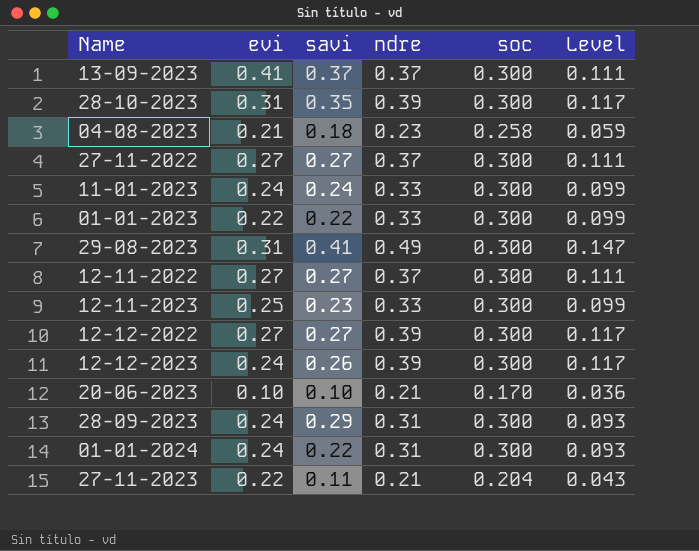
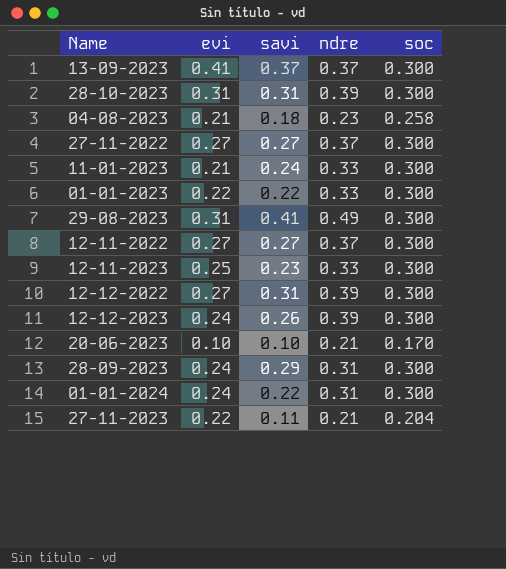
column Level | formula: [ndre] * [soc] -> none
28-10-2023 | savi: 0.35 -> 0.31
11-01-2023 | evi: 0.24 -> 0.21
12-12-2022 | savi: 0.27 -> 0.31

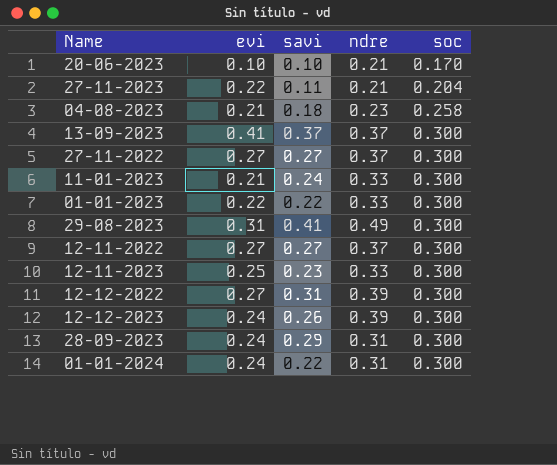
row order: none -> soc ascending
row 28-10-2023: 0.31 | 0.31 | 0.39 | 0.300 -> none

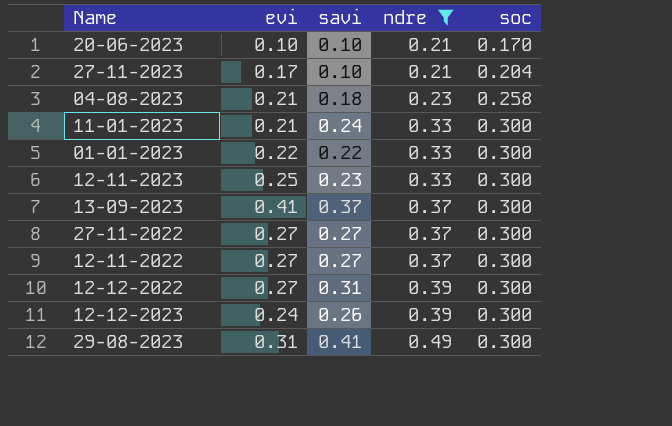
filter: none -> ndre != 0.31
row order: soc ascending -> ndre ascending
27-11-2023 | evi: 0.22 -> 0.17
27-11-2023 | savi: 0.11 -> 0.10

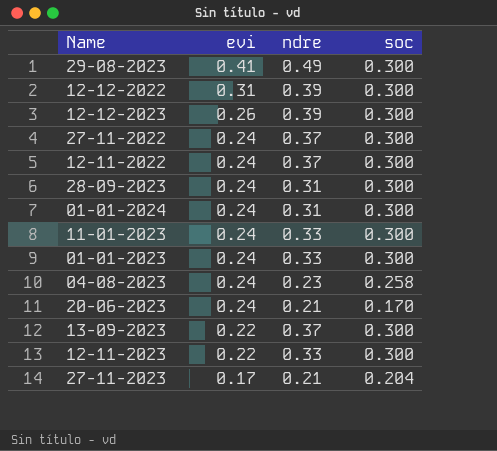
filter: ndre != 0.31 -> none
row order: ndre ascending -> evi descending
column savi | position: 3 -> none
29-08-2023 | evi: 0.31 -> 0.41
12-12-2022 | evi: 0.27 -> 0.31
12-12-2023 | evi: 0.24 -> 0.26
27-11-2022 | evi: 0.27 -> 0.24
12-11-2022 | evi: 0.27 -> 0.24
11-01-2023 | evi: 0.21 -> 0.24
01-01-2023 | evi: 0.22 -> 0.24
04-08-2023 | evi: 0.21 -> 0.24
20-06-2023 | evi: 0.10 -> 0.24
13-09-2023 | evi: 0.41 -> 0.22
12-11-2023 | evi: 0.25 -> 0.22

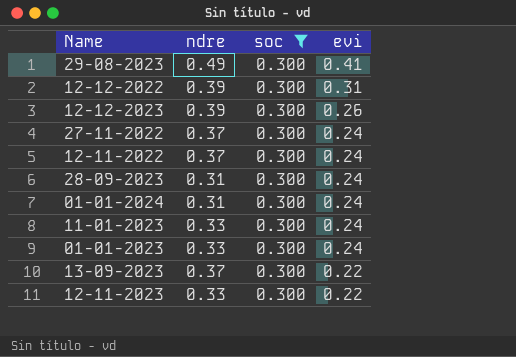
filter: none -> soc = 0.300
column evi | position: 2 -> 4

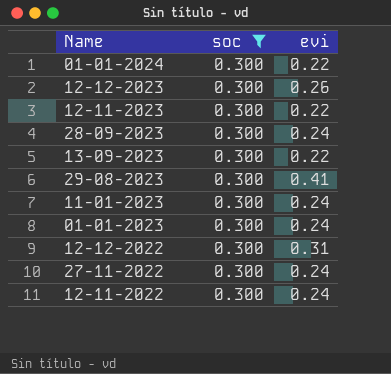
row order: evi descending -> Name descending
column ndre | position: 2 -> none
01-01-2024 | evi: 0.24 -> 0.22

